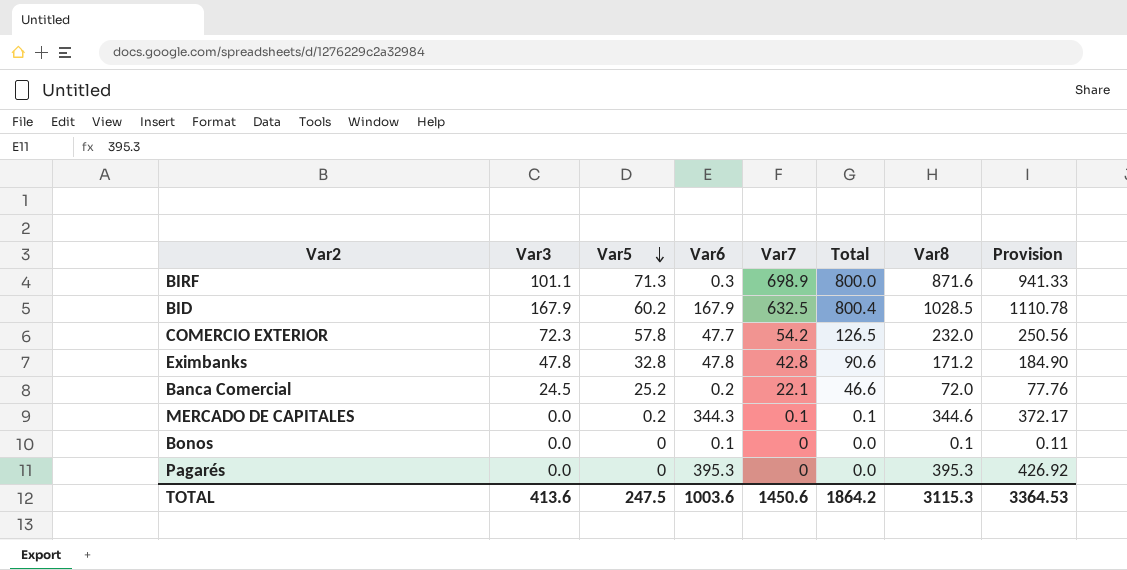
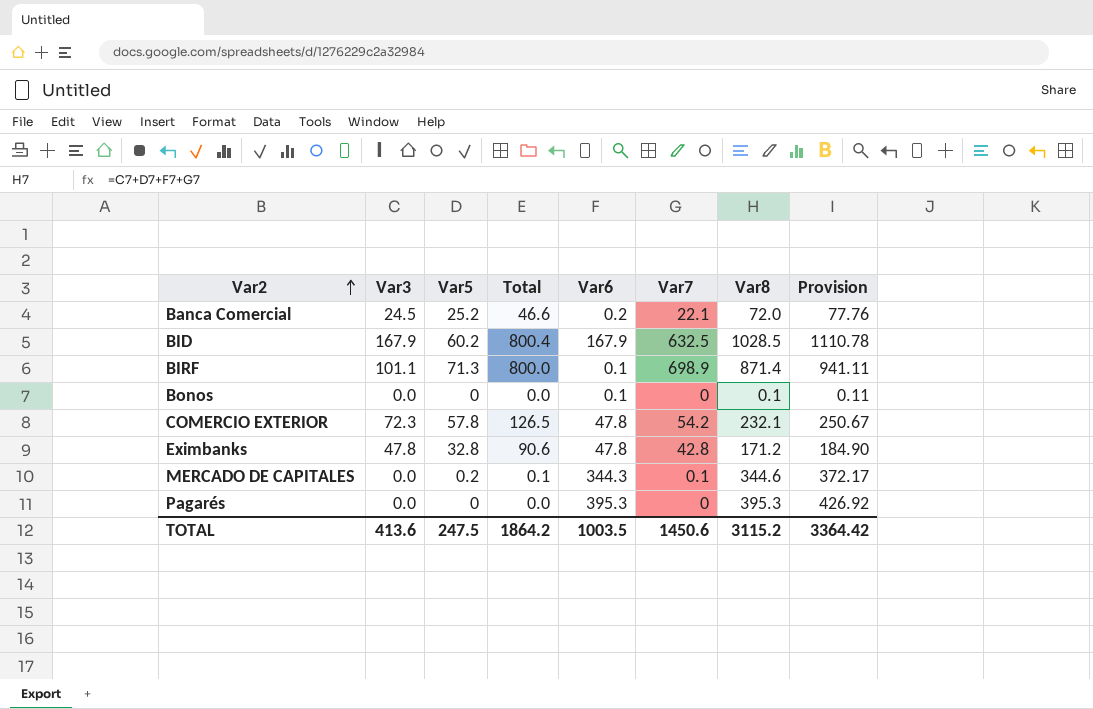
row order: Var5 descending -> Var2 ascending
column Total | position: 6 -> 4
BIRF | Var6: 0.3 -> 0.1
BIRF | Var8: 871.6 -> 871.4
BIRF | Provision: 941.33 -> 941.11
COMERCIO EXTERIOR | Var6: 47.7 -> 47.8
COMERCIO EXTERIOR | Var8: 232.0 -> 232.1
COMERCIO EXTERIOR | Provision: 250.56 -> 250.67
TOTAL | Var6: 1003.6 -> 1003.5
TOTAL | Var8: 3115.3 -> 3115.2
TOTAL | Provision: 3364.53 -> 3364.42

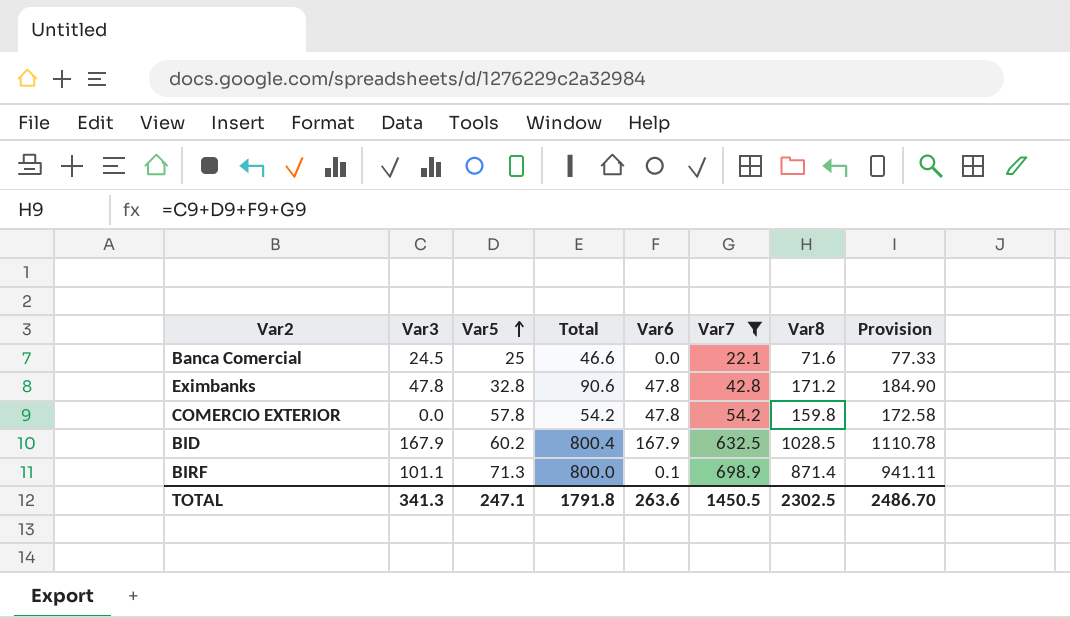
filter: none -> Var7 >= 22.1
row order: Var2 ascending -> Var5 ascending
Banca Comercial | Var5: 25.2 -> 25
Banca Comercial | Var6: 0.2 -> 0.0
Banca Comercial | Var8: 72.0 -> 71.6
Banca Comercial | Provision: 77.76 -> 77.33
COMERCIO EXTERIOR | Var3: 72.3 -> 0.0
COMERCIO EXTERIOR | Total: 126.5 -> 54.2
COMERCIO EXTERIOR | Var8: 232.1 -> 159.8
COMERCIO EXTERIOR | Provision: 250.67 -> 172.58
TOTAL | Var3: 413.6 -> 341.3
TOTAL | Var5: 247.5 -> 247.1
TOTAL | Total: 1864.2 -> 1791.8
TOTAL | Var6: 1003.5 -> 263.6
TOTAL | Var7: 1450.6 -> 1450.5
TOTAL | Var8: 3115.2 -> 2302.5
TOTAL | Provision: 3364.42 -> 2486.70

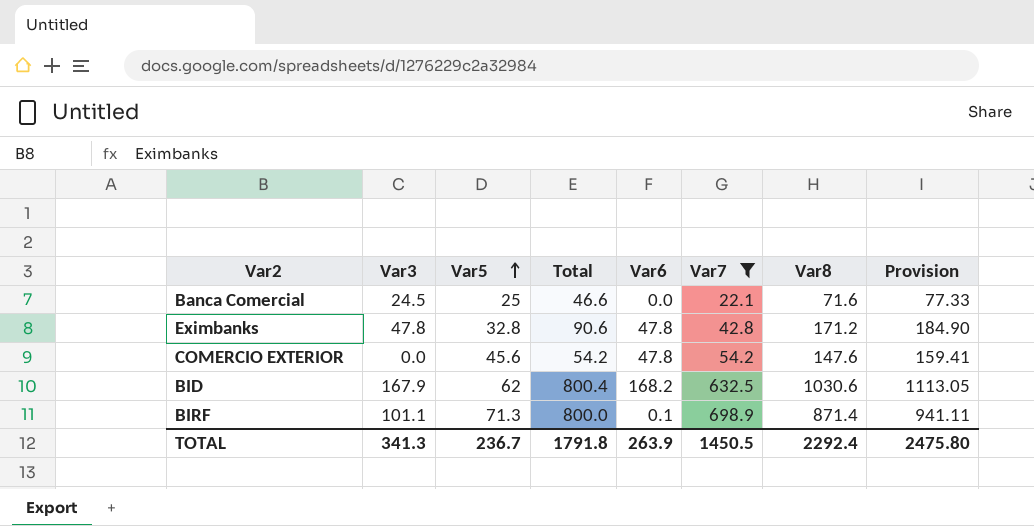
COMERCIO EXTERIOR | Var5: 57.8 -> 45.6
COMERCIO EXTERIOR | Var8: 159.8 -> 147.6
COMERCIO EXTERIOR | Provision: 172.58 -> 159.41
BID | Var5: 60.2 -> 62
BID | Var6: 167.9 -> 168.2
BID | Var8: 1028.5 -> 1030.6
BID | Provision: 1110.78 -> 1113.05
TOTAL | Var5: 247.1 -> 236.7
TOTAL | Var6: 263.6 -> 263.9
TOTAL | Var8: 2302.5 -> 2292.4
TOTAL | Provision: 2486.70 -> 2475.80

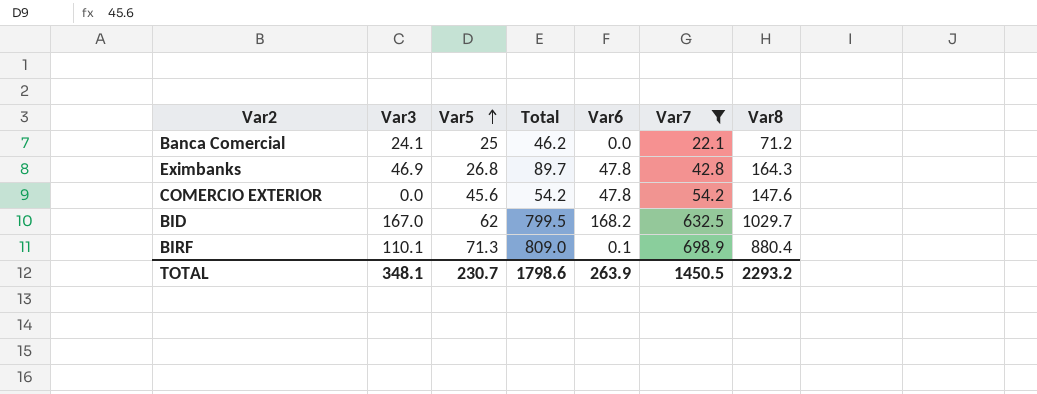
column Provision | formula: [Var8] * 1.08 -> none
Banca Comercial | Var3: 24.5 -> 24.1
Banca Comercial | Total: 46.6 -> 46.2
Banca Comercial | Var8: 71.6 -> 71.2
Eximbanks | Var3: 47.8 -> 46.9
Eximbanks | Var5: 32.8 -> 26.8
Eximbanks | Total: 90.6 -> 89.7
Eximbanks | Var8: 171.2 -> 164.3
BID | Var3: 167.9 -> 167.0
BID | Total: 800.4 -> 799.5
BID | Var8: 1030.6 -> 1029.7
BIRF | Var3: 101.1 -> 110.1
BIRF | Total: 800.0 -> 809.0
BIRF | Var8: 871.4 -> 880.4
TOTAL | Var3: 341.3 -> 348.1
TOTAL | Var5: 236.7 -> 230.7
TOTAL | Total: 1791.8 -> 1798.6
TOTAL | Var8: 2292.4 -> 2293.2

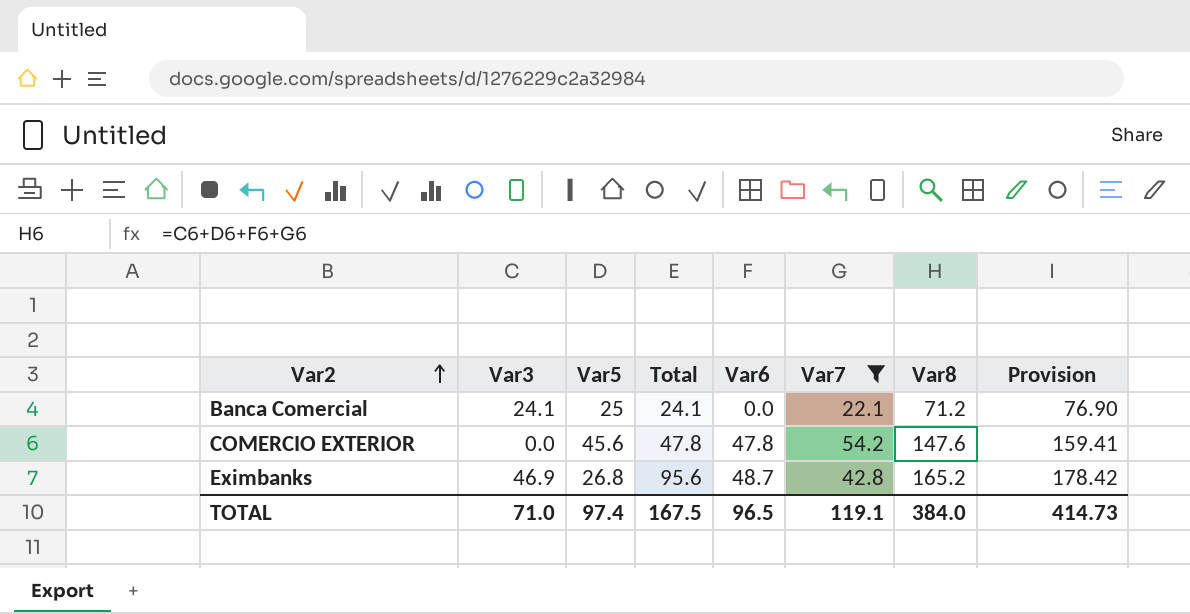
row order: Var5 ascending -> Var2 ascending
column Total | formula: [Var3] + [Var7] -> [Var3] + [Var6]
column Provision | formula: none -> [Var8] * 1.08
row BID: 167.0 | 62 | 799.5 | 168.2 | 632.5 | 1029.7 -> none
row BIRF: 110.1 | 71.3 | 809.0 | 0.1 | 698.9 | 880.4 -> none
Eximbanks | Var6: 47.8 -> 48.7
Eximbanks | Var8: 164.3 -> 165.2
TOTAL | Var3: 348.1 -> 71.0
TOTAL | Var5: 230.7 -> 97.4
TOTAL | Total: 1798.6 -> 167.5
TOTAL | Var6: 263.9 -> 96.5
TOTAL | Var7: 1450.5 -> 119.1
TOTAL | Var8: 2293.2 -> 384.0

